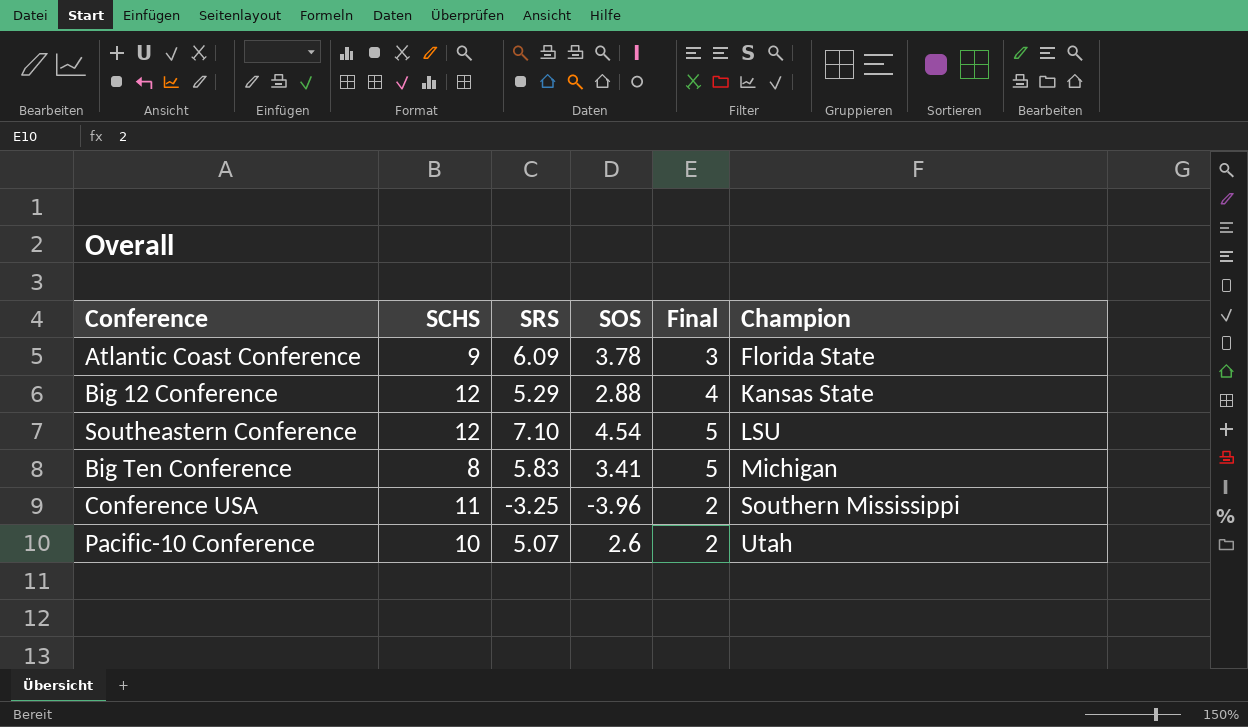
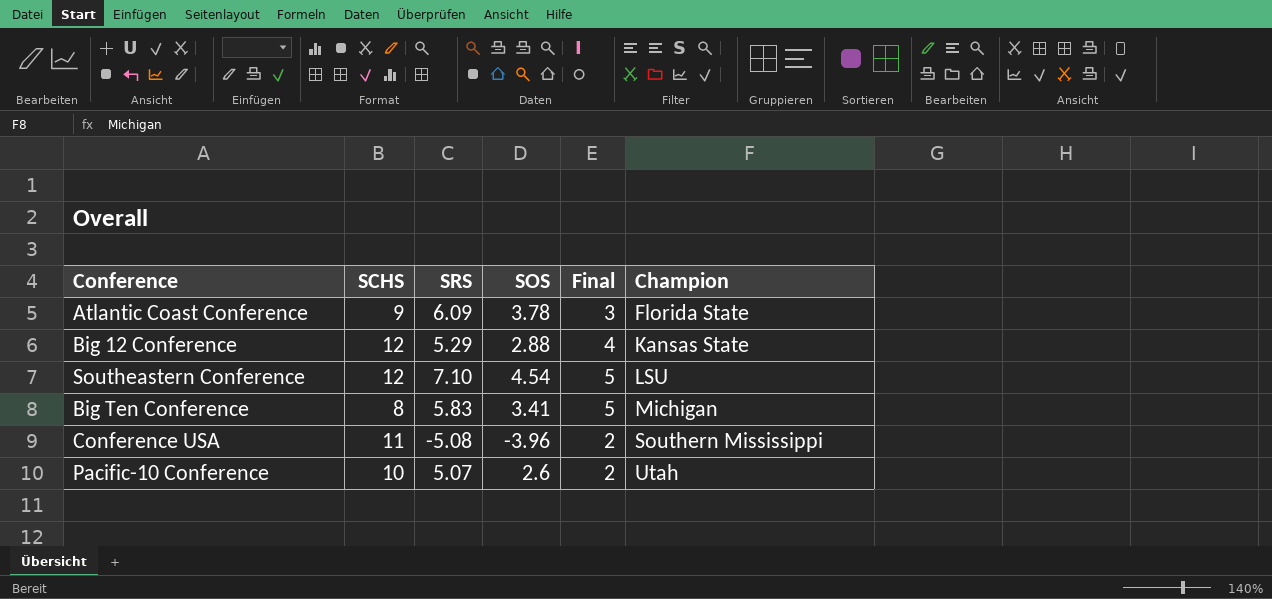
Conference USA | SRS: -3.25 -> -5.08

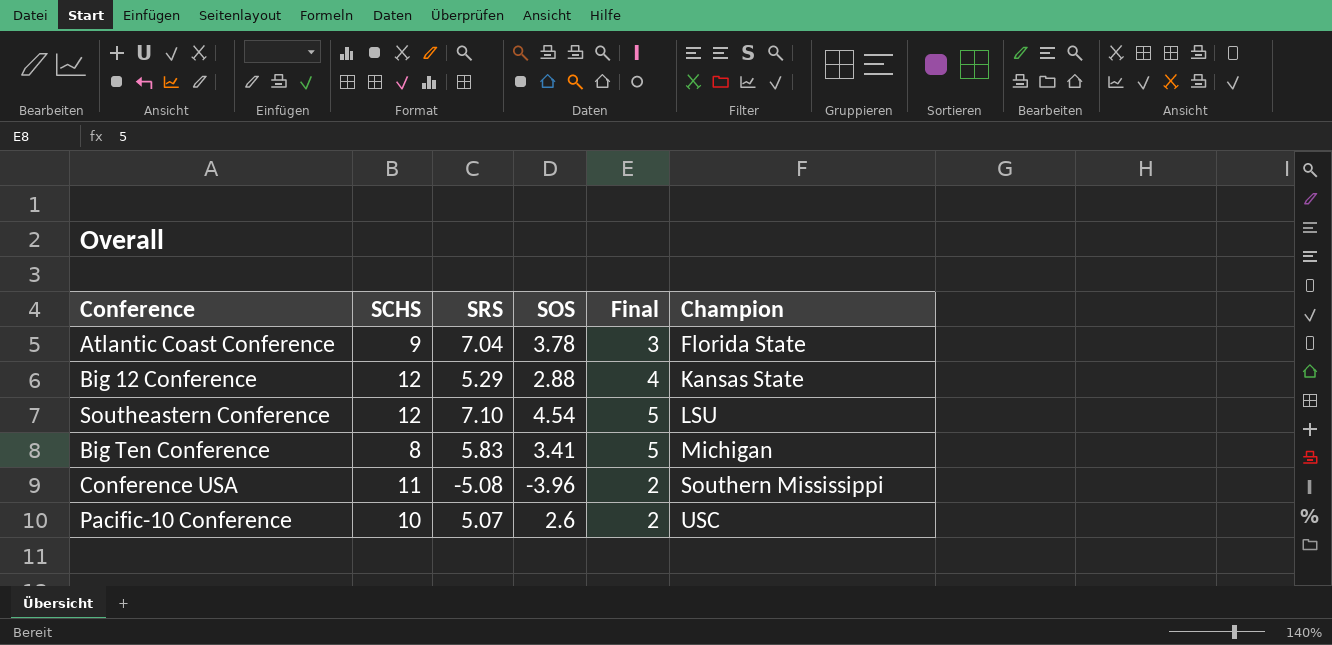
Atlantic Coast Conference | SRS: 6.09 -> 7.04
Pacific-10 Conference | Champion: Utah -> USC

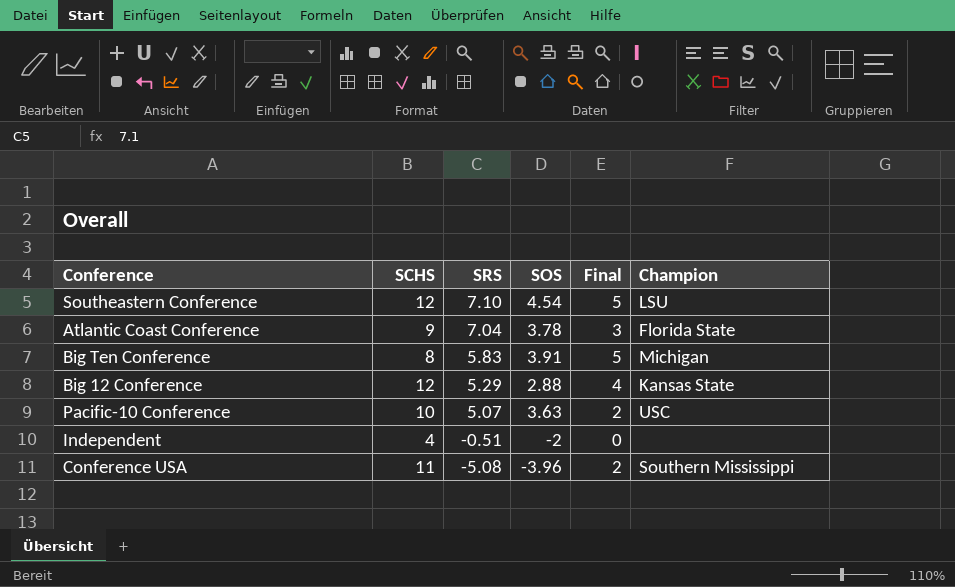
row order: Champion ascending -> SRS descending
Big Ten Conference | SOS: 3.41 -> 3.91
Pacific-10 Conference | SOS: 2.6 -> 3.63
row Independent: none -> 4 | -0.51 | -2 | 0 | none

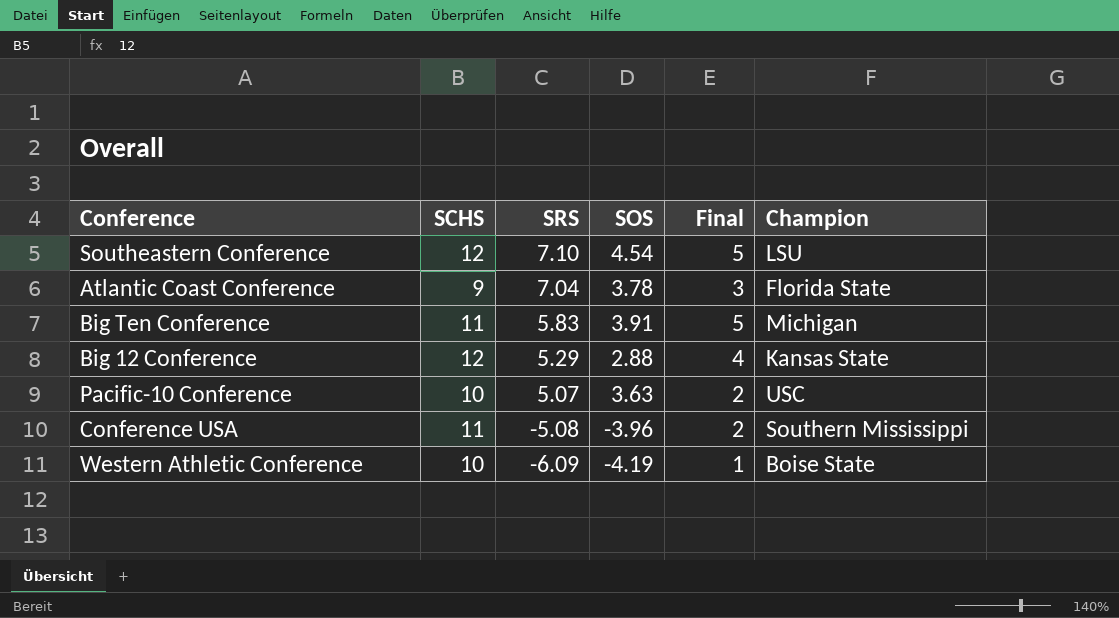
row Independent: 4 | -0.51 | -2 | 0 | none -> none
Big Ten Conference | SCHS: 8 -> 11
row Western Athletic Conference: none -> 10 | -6.09 | -4.19 | 1 | Boise State

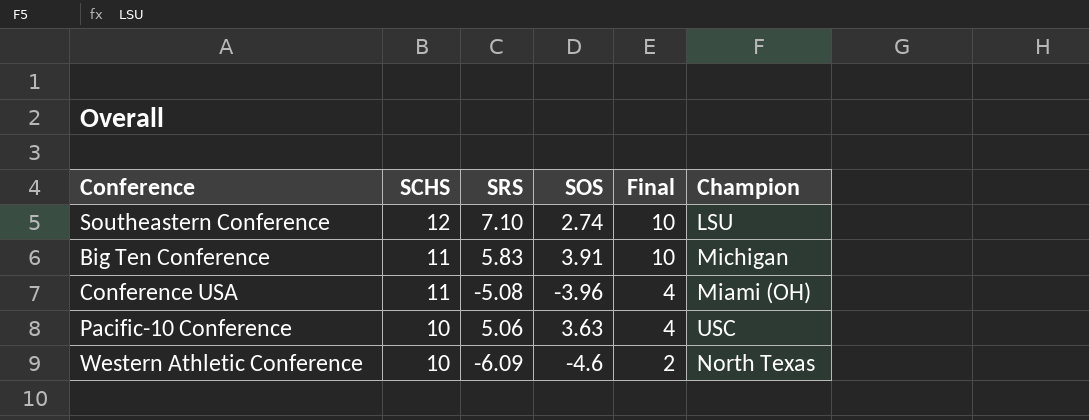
row order: SRS descending -> SCHS descending
row Atlantic Coast Conference: 9 | 7.04 | 3.78 | 3 | Florida State -> none
row Big 12 Conference: 12 | 5.29 | 2.88 | 4 | Kansas State -> none
Southeastern Conference | SOS: 4.54 -> 2.74
Southeastern Conference | Final: 5 -> 10
Big Ten Conference | Final: 5 -> 10
Conference USA | Final: 2 -> 4
Conference USA | Champion: Southern Mississippi -> Miami (OH)
Pacific-10 Conference | SRS: 5.07 -> 5.06
Pacific-10 Conference | Final: 2 -> 4
Western Athletic Conference | SOS: -4.19 -> -4.6
Western Athletic Conference | Final: 1 -> 2
Western Athletic Conference | Champion: Boise State -> North Texas

